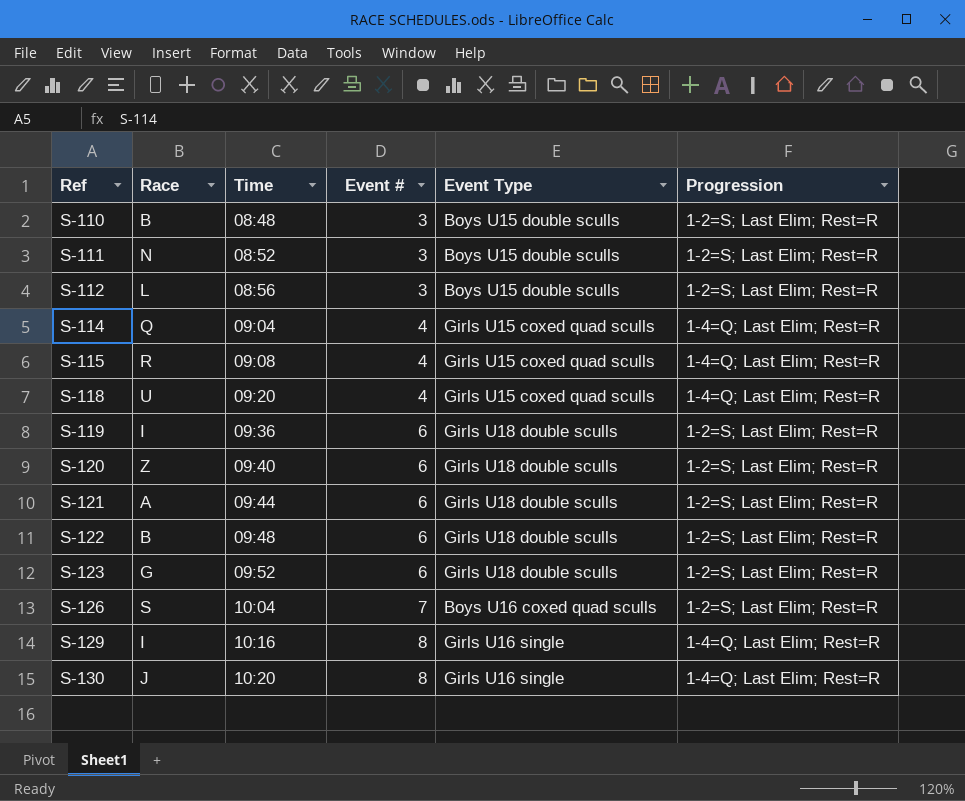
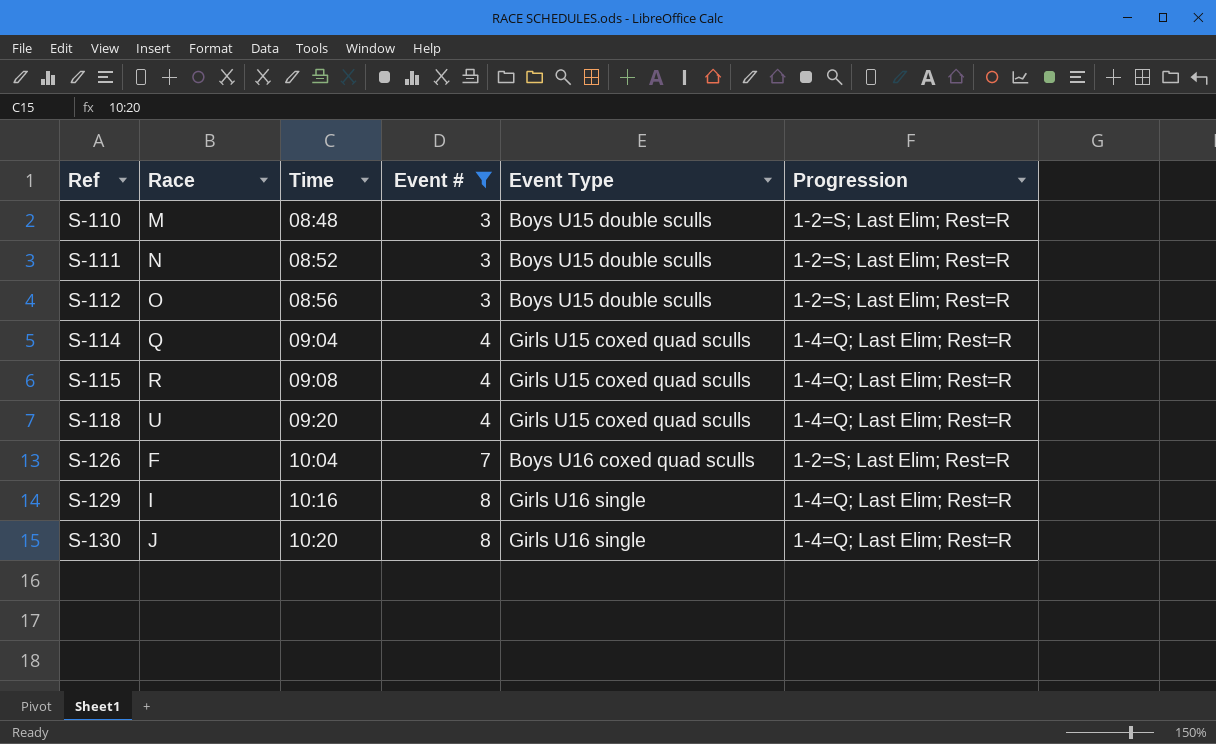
filter: none -> Event # != 6
S-110 | Race: B -> M
S-112 | Race: L -> O
S-126 | Race: S -> F

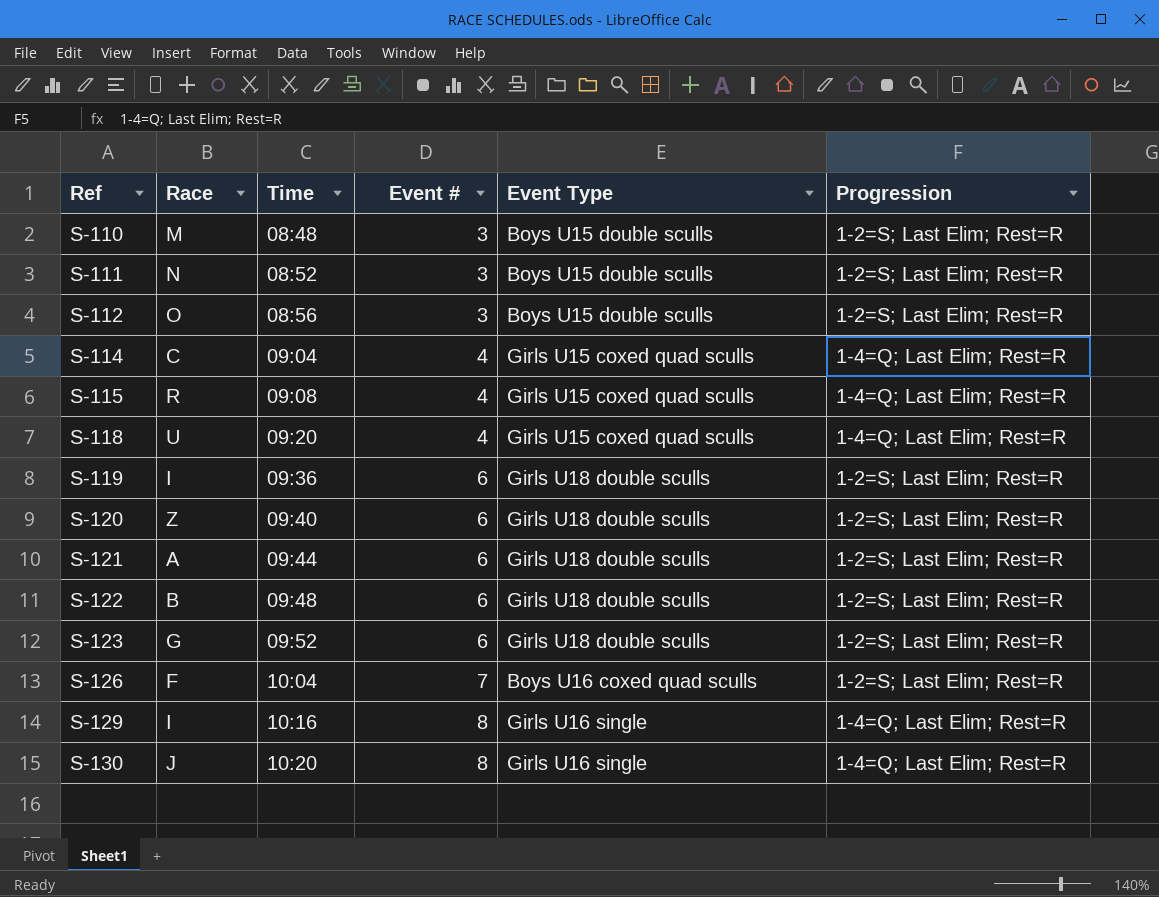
filter: Event # != 6 -> none
S-114 | Race: Q -> C

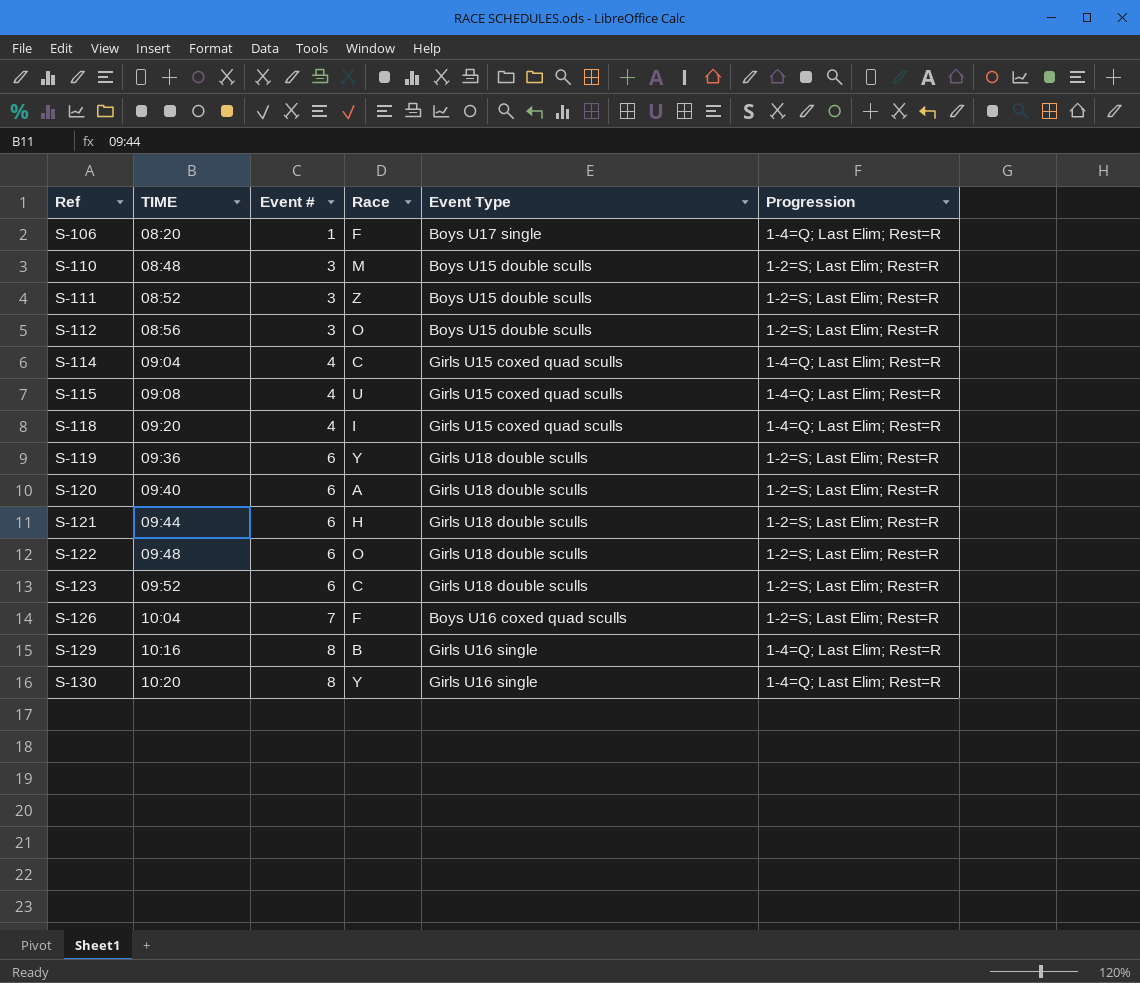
column name: Time -> TIME
column Race | position: 2 -> 4
row S-106: none -> 08:20 | 1 | F | Boys U17 single | 1-4=Q; Last Elim; Rest=R
S-111 | Race: N -> Z
S-115 | Race: R -> U
S-118 | Race: U -> I
S-119 | Race: I -> Y
S-120 | Race: Z -> A
S-121 | Race: A -> H
S-122 | Race: B -> O
S-123 | Race: G -> C
S-129 | Race: I -> B
S-130 | Race: J -> Y

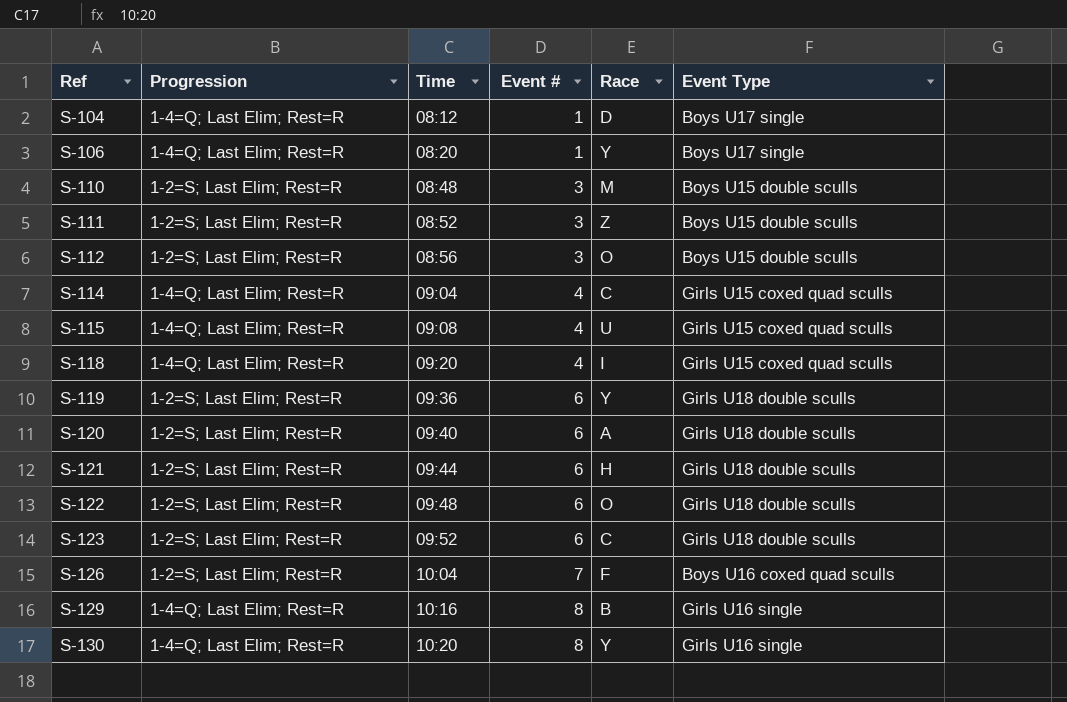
column Progression | position: 6 -> 2
column name: TIME -> Time
row S-104: none -> 1-4=Q; Last Elim; Rest=R | 08:12 | 1 | D | Boys U17 single
S-106 | Race: F -> Y

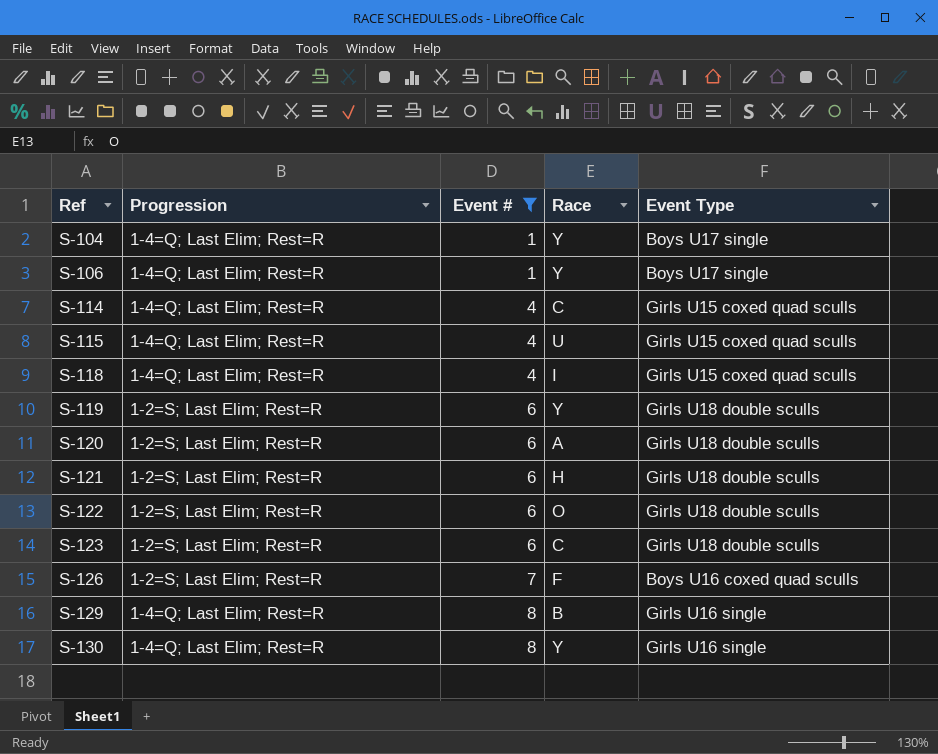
filter: none -> Event # != 3
column Time | position: 3 -> none
S-104 | Race: D -> Y

